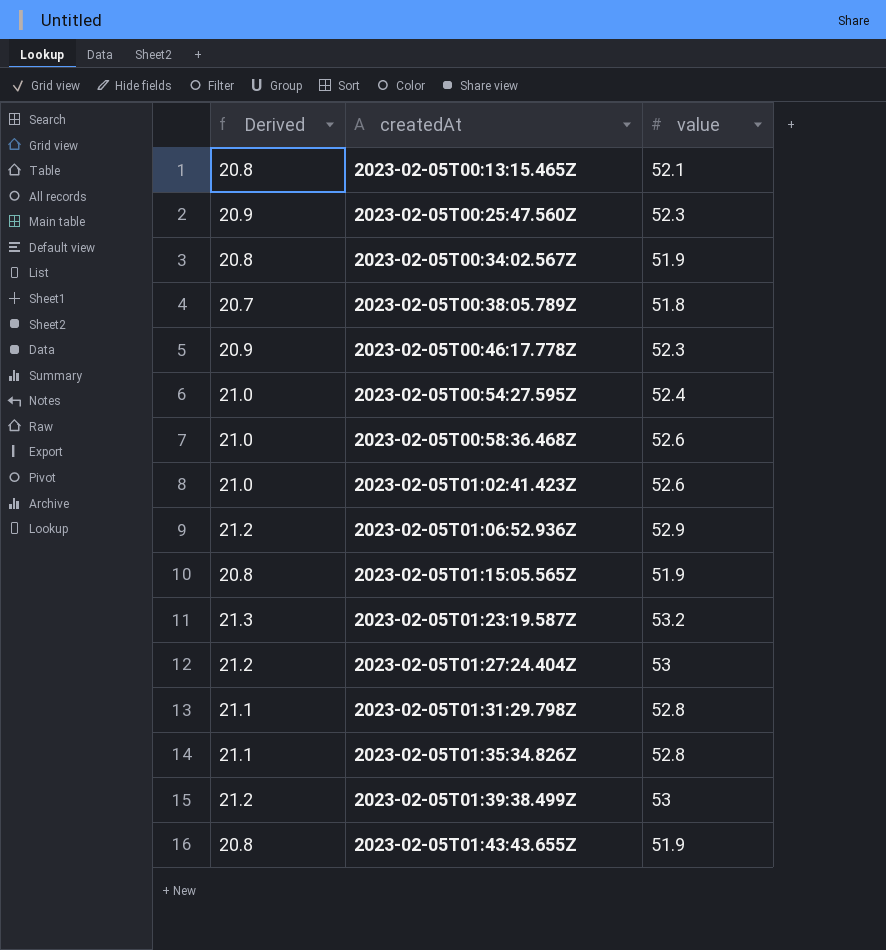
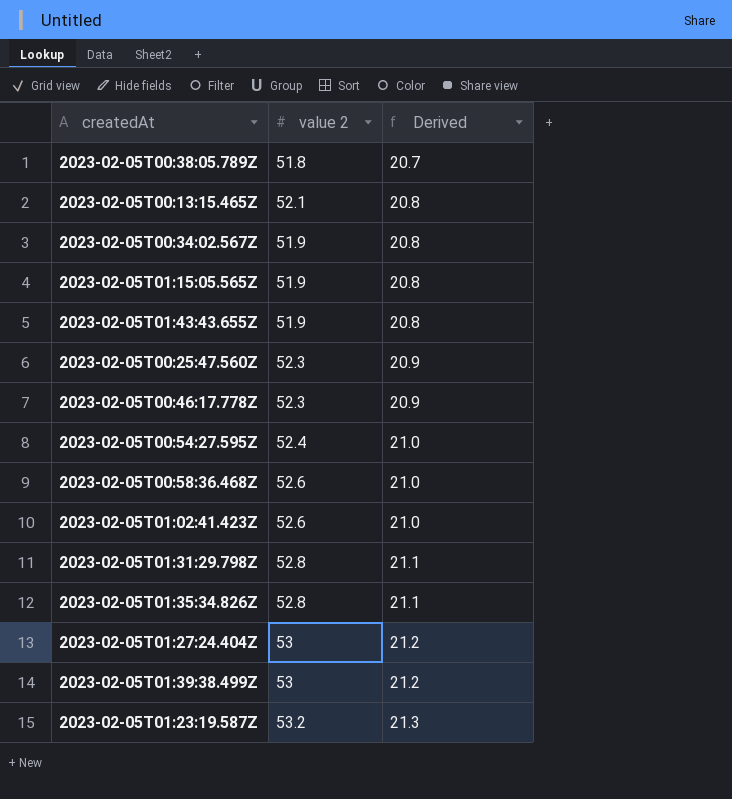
row order: createdAt ascending -> Derived ascending
column name: value -> value 2
column Derived | position: 1 -> 3
row 2023-02-05T01:06:52.936Z: 21.2 | 52.9 -> none

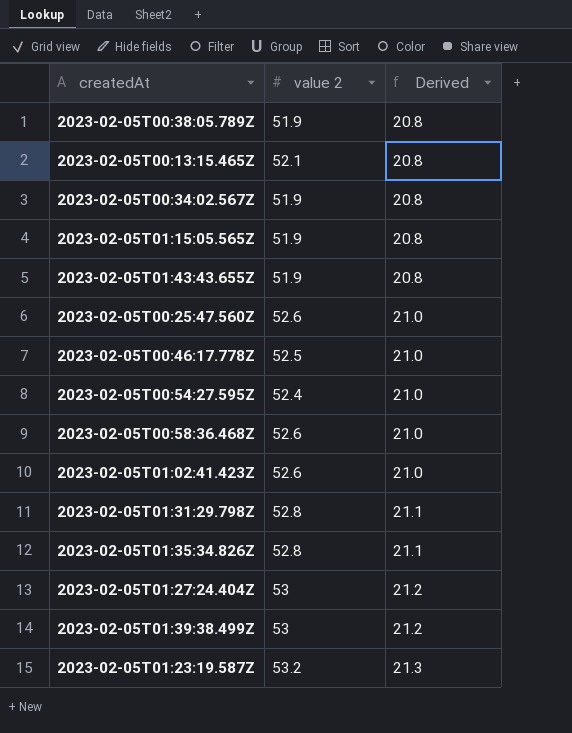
2023-02-05T00:38:05.789Z | value 2: 51.8 -> 51.9
2023-02-05T00:38:05.789Z | Derived: 20.7 -> 20.8
2023-02-05T00:25:47.560Z | value 2: 52.3 -> 52.6
2023-02-05T00:25:47.560Z | Derived: 20.9 -> 21.0
2023-02-05T00:46:17.778Z | value 2: 52.3 -> 52.5
2023-02-05T00:46:17.778Z | Derived: 20.9 -> 21.0

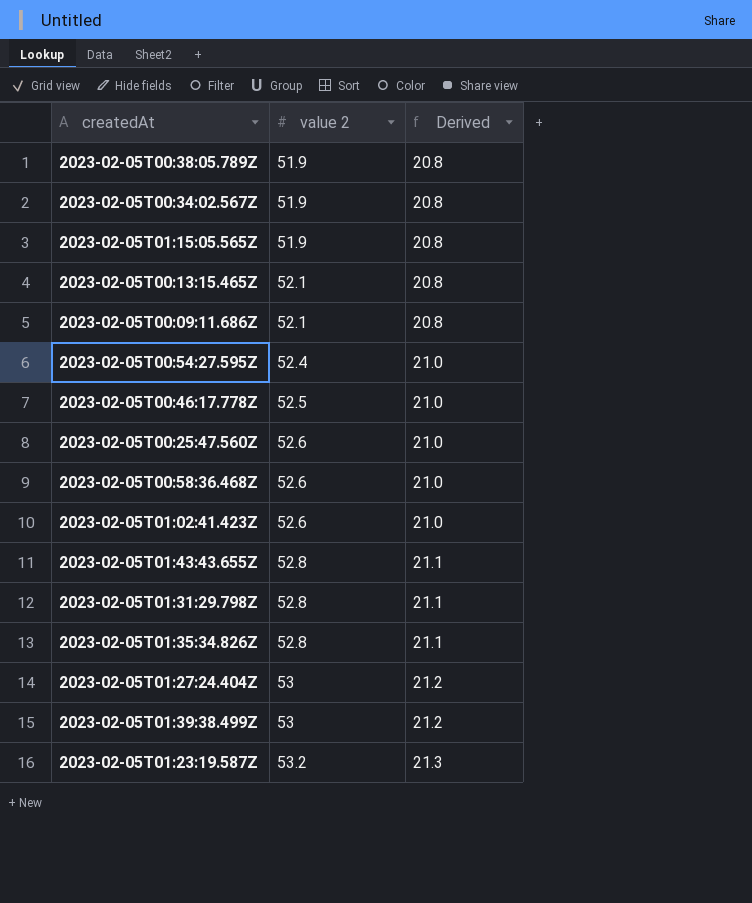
row order: Derived ascending -> value 2 ascending
row 2023-02-05T00:09:11.686Z: none -> 52.1 | 20.8
2023-02-05T01:43:43.655Z | value 2: 51.9 -> 52.8
2023-02-05T01:43:43.655Z | Derived: 20.8 -> 21.1

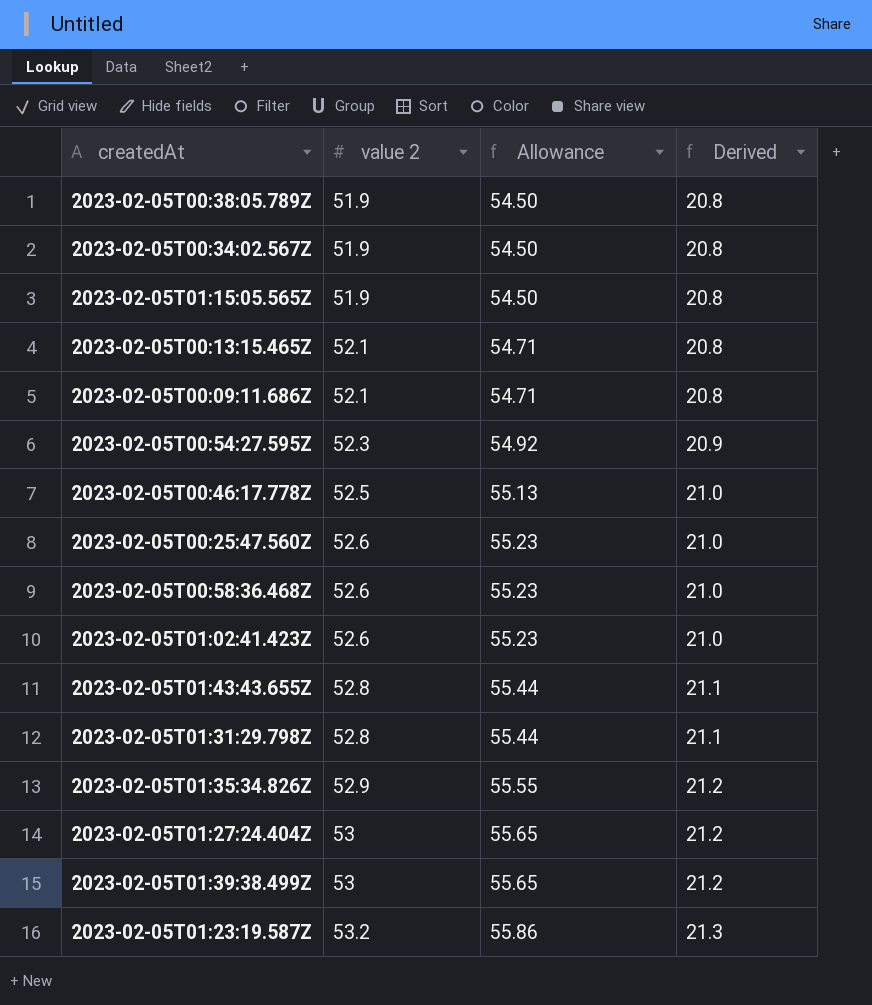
column Allowance | formula: none -> [value 2] * 1.05
2023-02-05T00:54:27.595Z | value 2: 52.4 -> 52.3
2023-02-05T00:54:27.595Z | Derived: 21.0 -> 20.9
2023-02-05T01:35:34.826Z | value 2: 52.8 -> 52.9
2023-02-05T01:35:34.826Z | Derived: 21.1 -> 21.2

